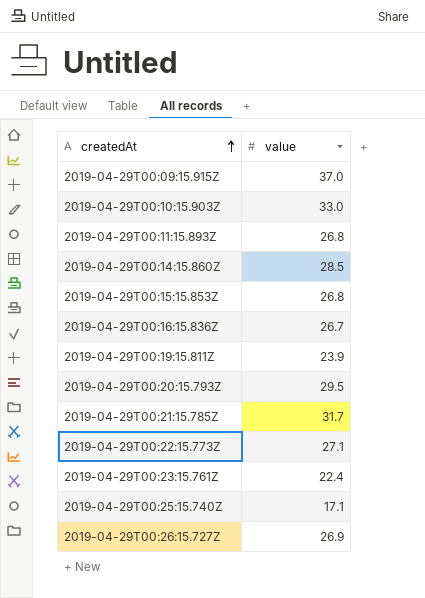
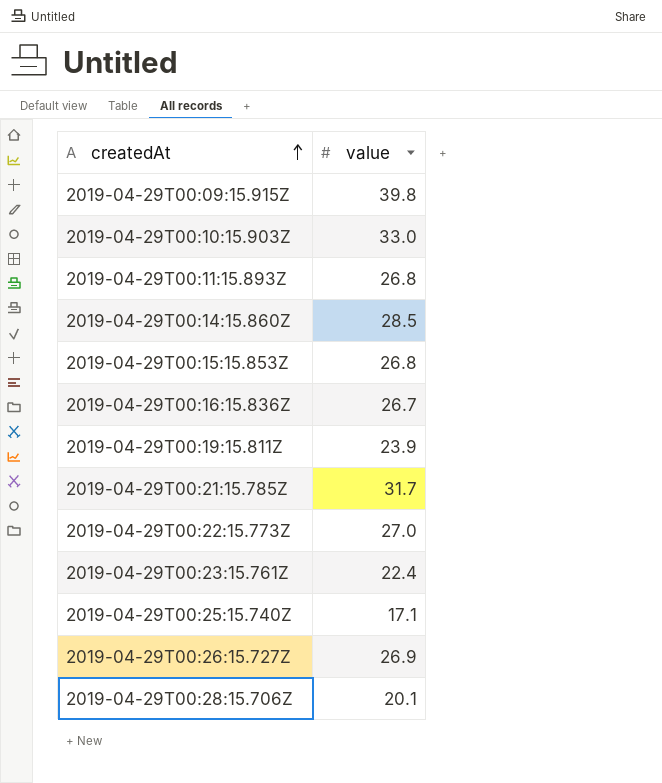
row 2019-04-29T00:20:15.793Z: 29.5 -> none
2019-04-29T00:09:15.915Z | value: 37.0 -> 39.8
2019-04-29T00:22:15.773Z | value: 27.1 -> 27.0
row 2019-04-29T00:28:15.706Z: none -> 20.1

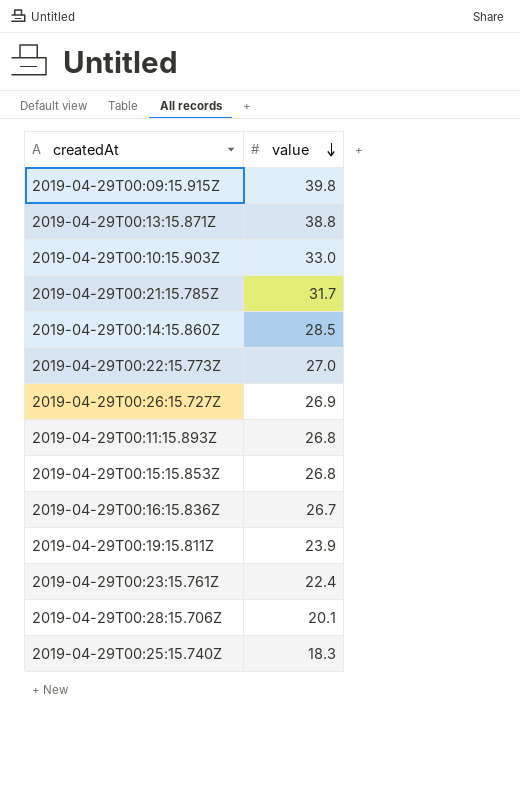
row order: createdAt ascending -> value descending
row 2019-04-29T00:13:15.871Z: none -> 38.8
2019-04-29T00:25:15.740Z | value: 17.1 -> 18.3

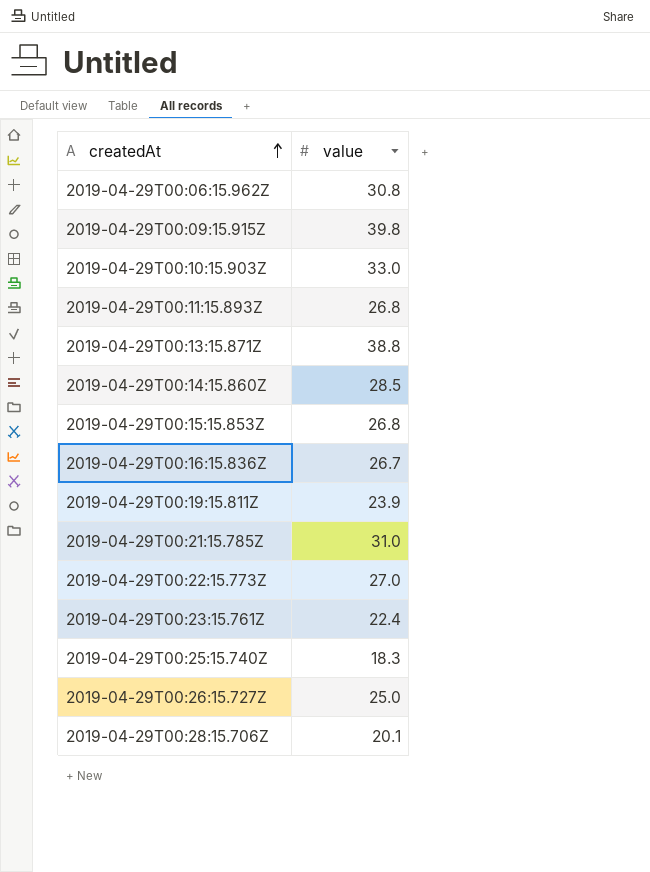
row order: value descending -> createdAt ascending
row 2019-04-29T00:06:15.962Z: none -> 30.8
2019-04-29T00:21:15.785Z | value: 31.7 -> 31.0
2019-04-29T00:26:15.727Z | value: 26.9 -> 25.0

